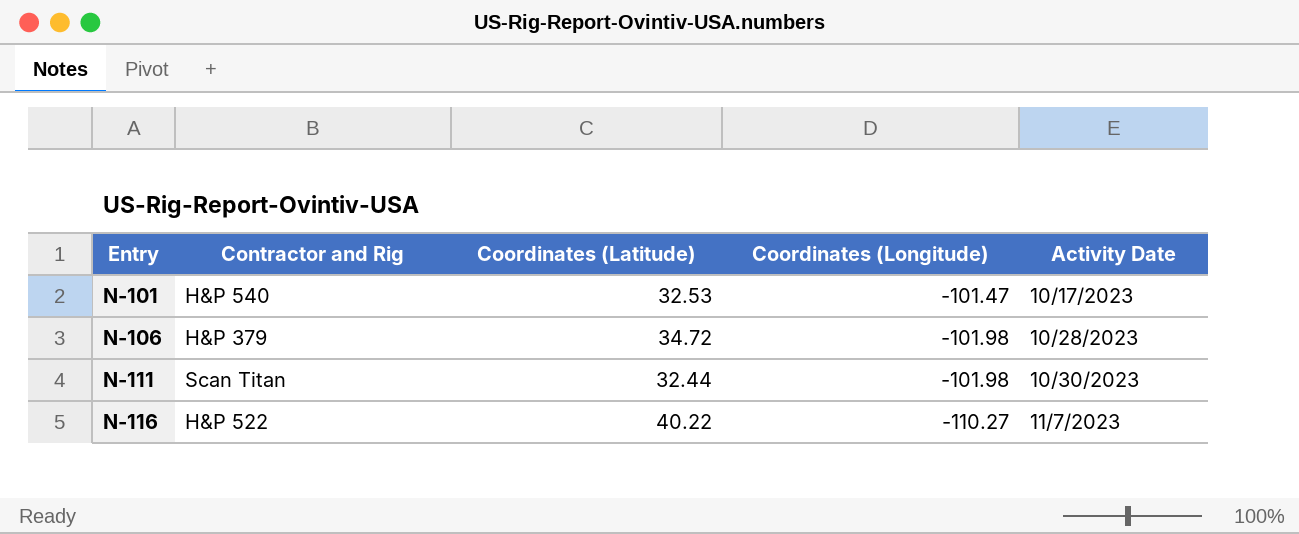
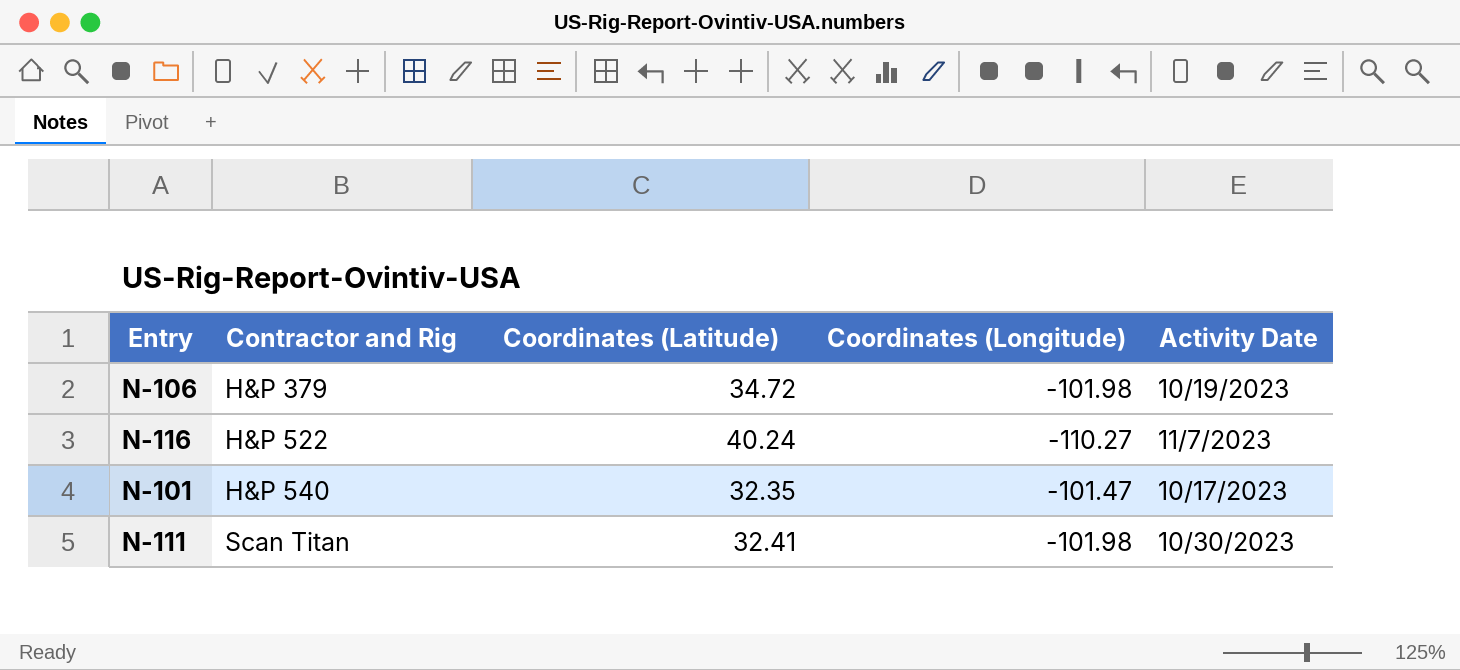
row order: Entry ascending -> Contractor and Rig ascending
N-106 | Activity Date: 10/28/2023 -> 10/19/2023
N-116 | Coordinates (Latitude): 40.22 -> 40.24
N-101 | Coordinates (Latitude): 32.53 -> 32.35
N-111 | Coordinates (Latitude): 32.44 -> 32.41

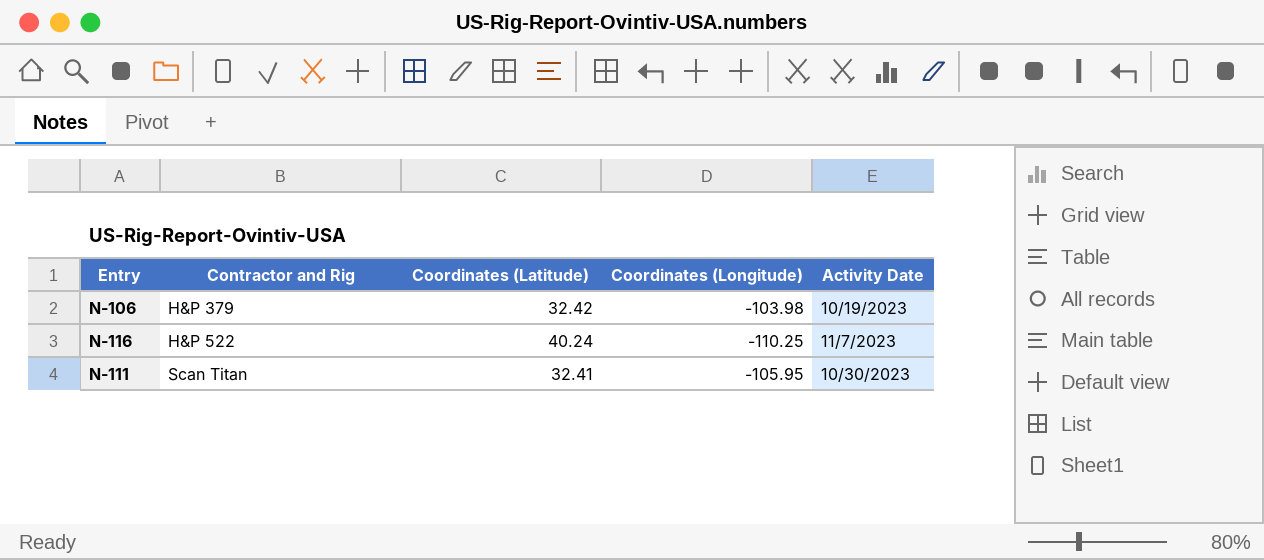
row N-101: H&P 540 | 32.35 | -101.47 | 10/17/2023 -> none
N-106 | Coordinates (Latitude): 34.72 -> 32.42
N-106 | Coordinates (Longitude): -101.98 -> -103.98
N-116 | Coordinates (Longitude): -110.27 -> -110.25
N-111 | Coordinates (Longitude): -101.98 -> -105.95

